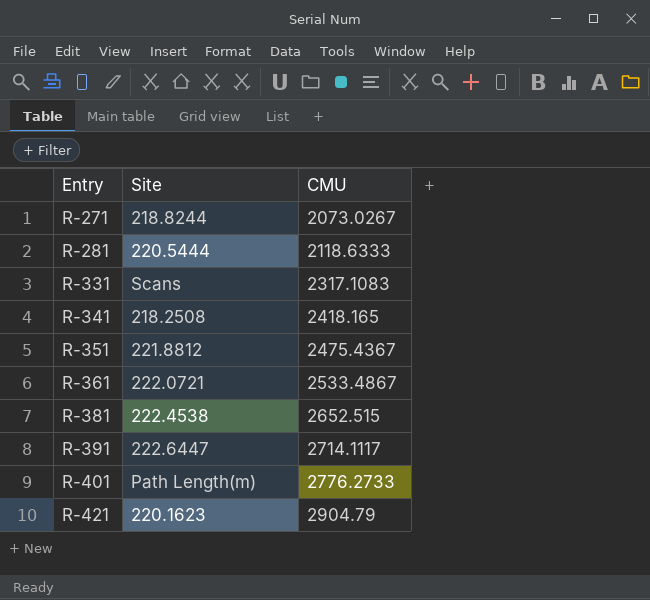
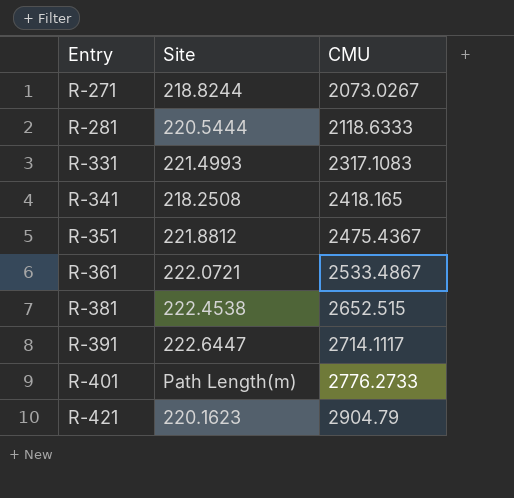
R-331 | Site: Scans -> 221.4993

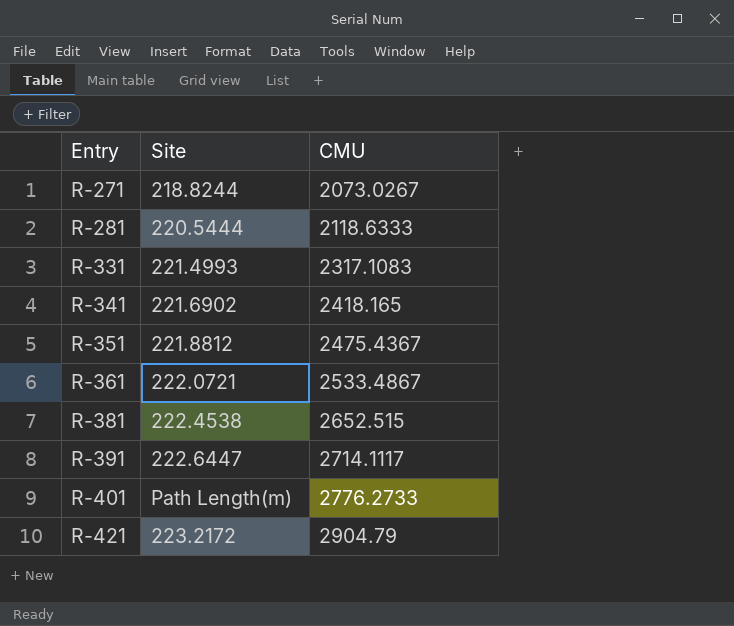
R-341 | Site: 218.2508 -> 221.6902
R-421 | Site: 220.1623 -> 223.2172

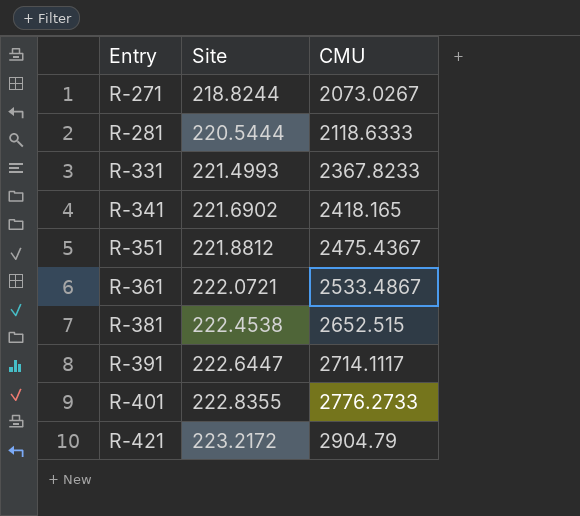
R-331 | CMU: 2317.1083 -> 2367.8233
R-401 | Site: Path Length(m) -> 222.8355

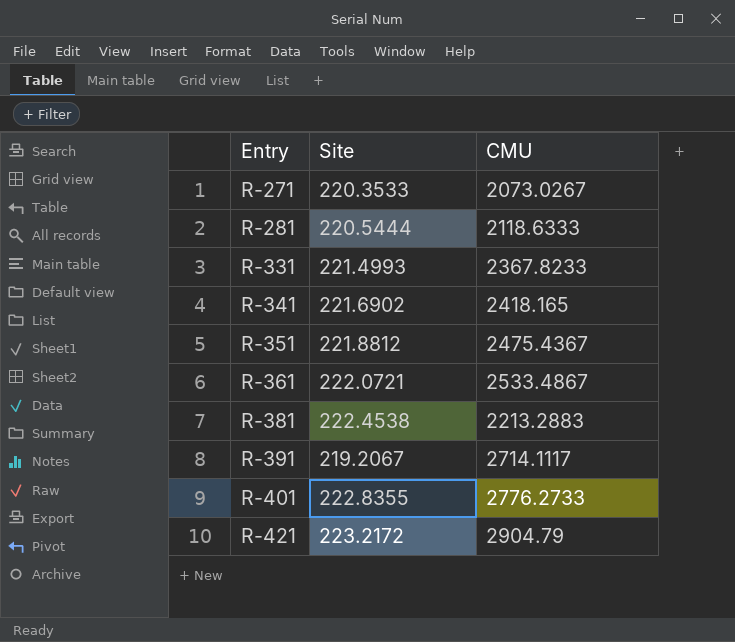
R-271 | Site: 218.8244 -> 220.3533
R-381 | CMU: 2652.515 -> 2213.2883
R-391 | Site: 222.6447 -> 219.2067

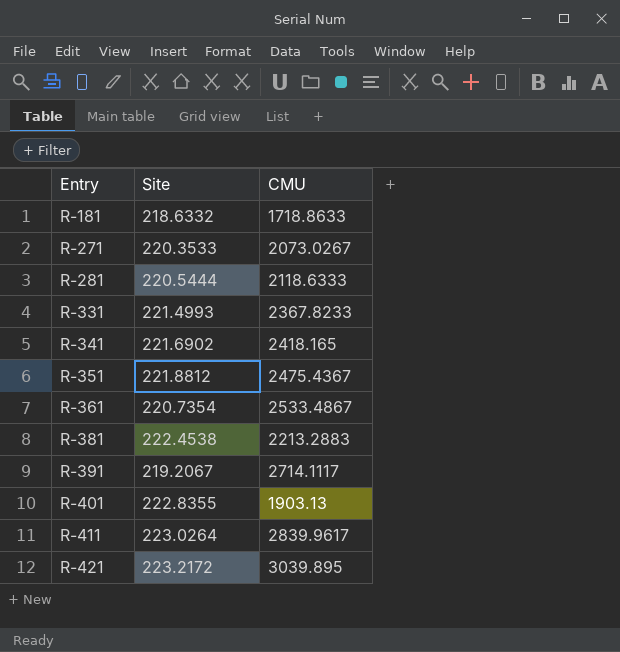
row R-181: none -> 218.6332 | 1718.8633
R-361 | Site: 222.0721 -> 220.7354
R-401 | CMU: 2776.2733 -> 1903.13
row R-411: none -> 223.0264 | 2839.9617
R-421 | CMU: 2904.79 -> 3039.895

